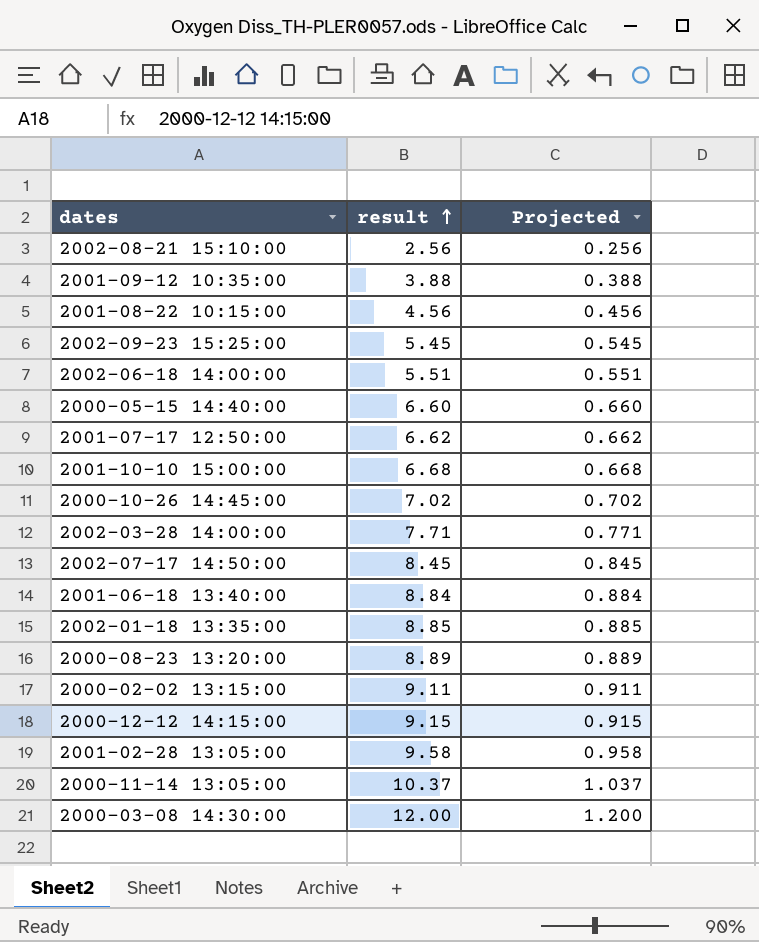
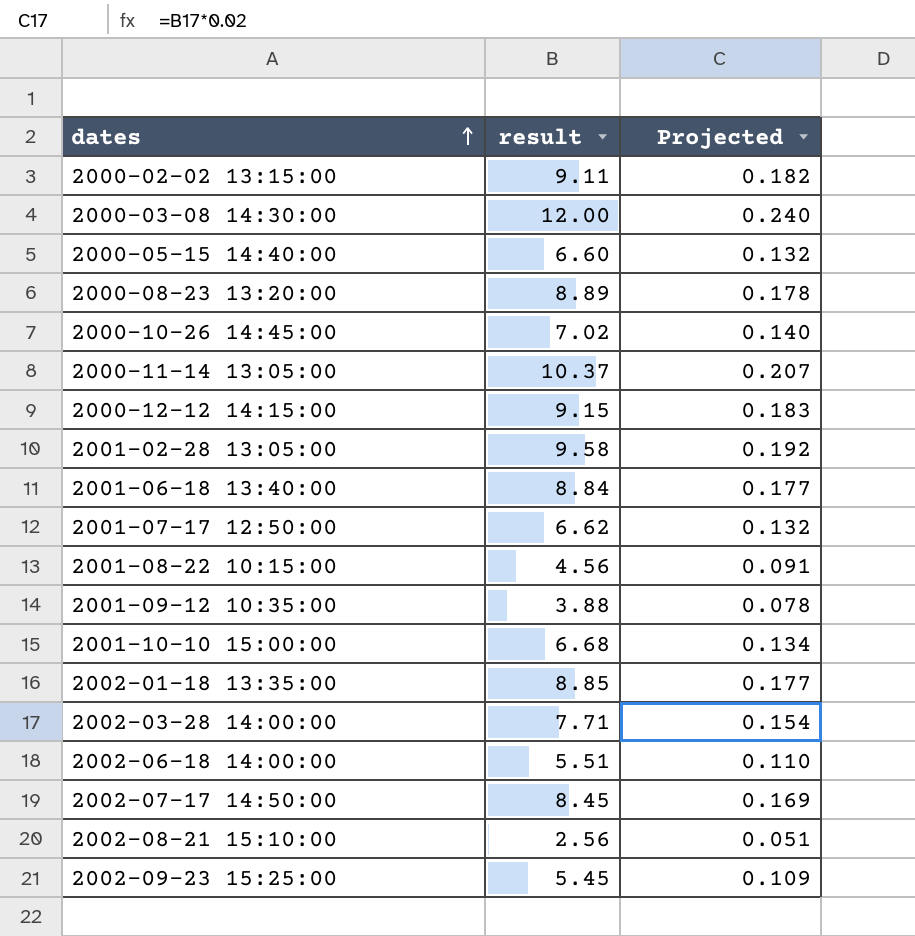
row order: result ascending -> dates ascending
column Projected | formula: [result] * 0.1 -> [result] * 0.02

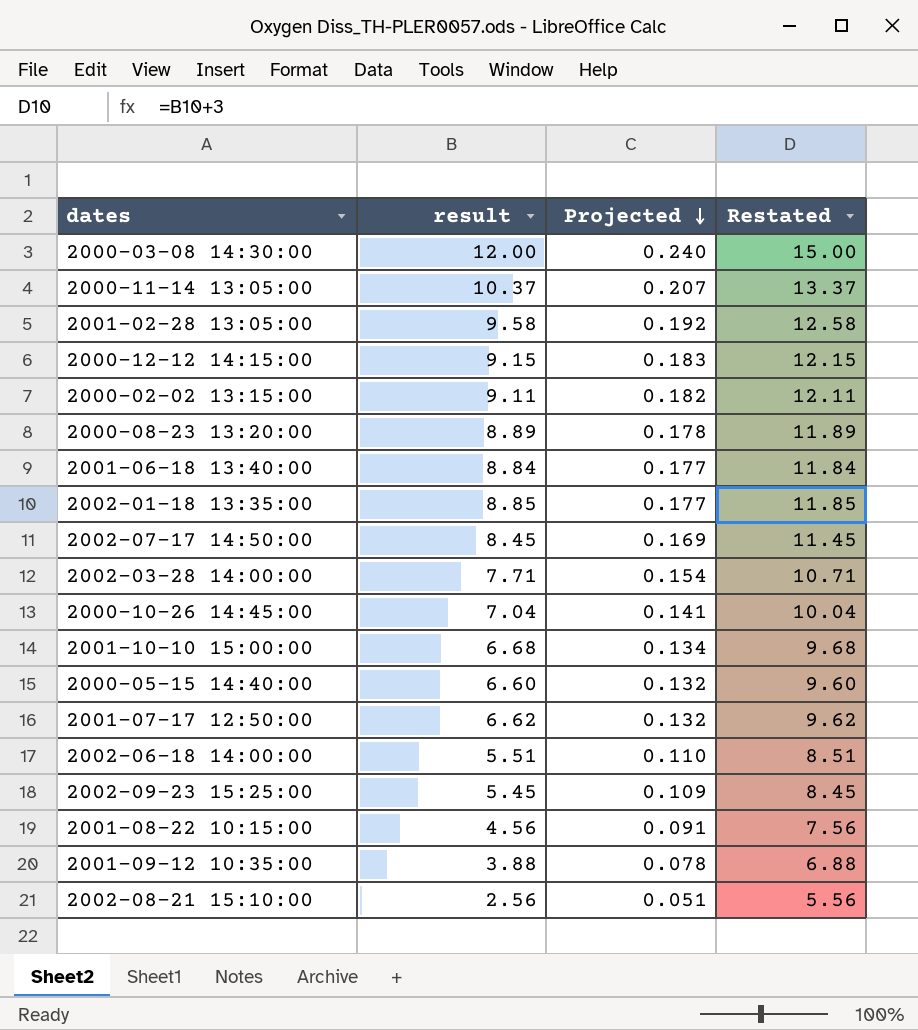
row order: dates ascending -> Projected descending
column Restated | formula: none -> [result] + 3
2000-10-26 14:45:00 | result: 7.02 -> 7.04
2000-10-26 14:45:00 | Projected: 0.140 -> 0.141

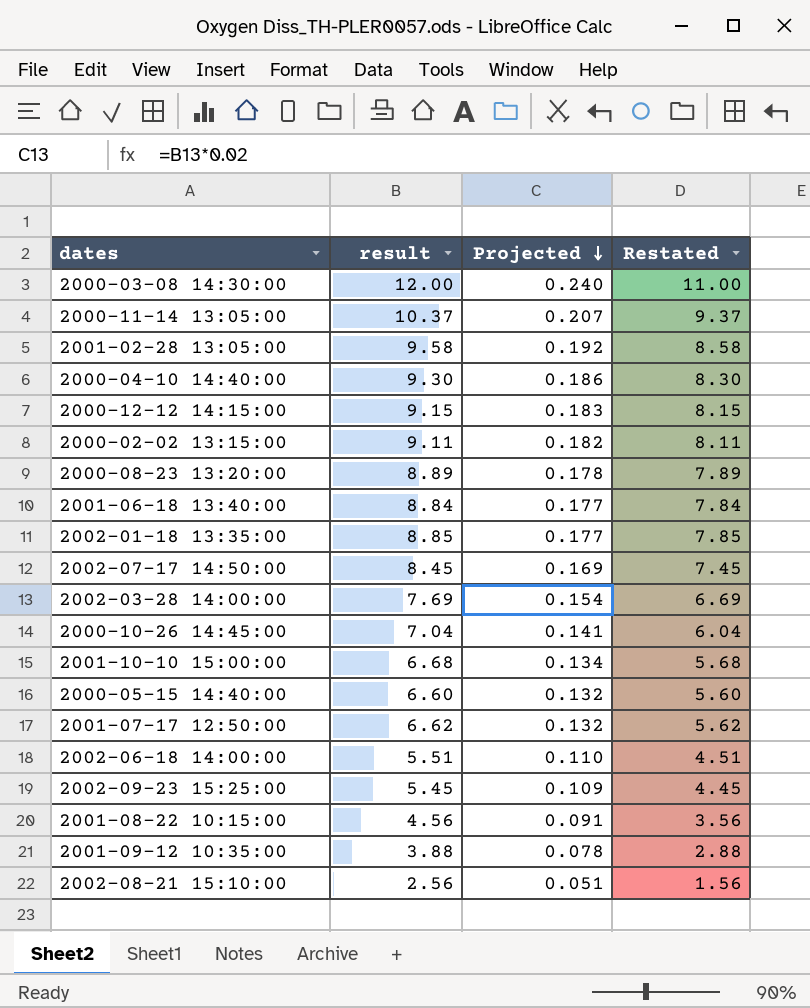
column Restated | formula: [result] + 3 -> [result] - 1
row 2000-04-10 14:40:00: none -> 9.30 | 0.186 | 8.30
2002-03-28 14:00:00 | result: 7.71 -> 7.69

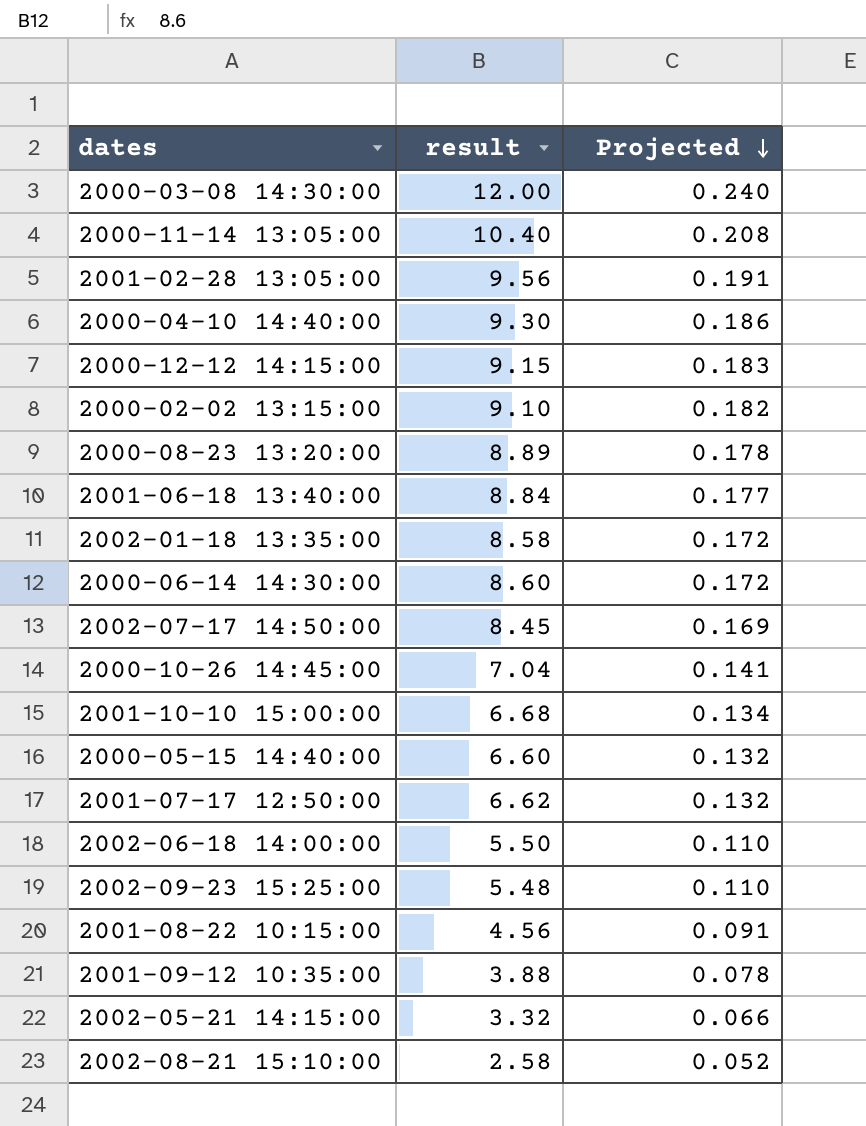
column Restated | formula: [result] - 1 -> none
row 2002-03-28 14:00:00: 7.69 | 0.154 | 6.69 -> none
2000-11-14 13:05:00 | result: 10.37 -> 10.40
2000-11-14 13:05:00 | Projected: 0.207 -> 0.208
2001-02-28 13:05:00 | result: 9.58 -> 9.56
2001-02-28 13:05:00 | Projected: 0.192 -> 0.191
2000-02-02 13:15:00 | result: 9.11 -> 9.10
2002-01-18 13:35:00 | result: 8.85 -> 8.58
2002-01-18 13:35:00 | Projected: 0.177 -> 0.172
row 2000-06-14 14:30:00: none -> 8.60 | 0.172
2002-06-18 14:00:00 | result: 5.51 -> 5.50
2002-09-23 15:25:00 | result: 5.45 -> 5.48
2002-09-23 15:25:00 | Projected: 0.109 -> 0.110
row 2002-05-21 14:15:00: none -> 3.32 | 0.066
2002-08-21 15:10:00 | result: 2.56 -> 2.58
2002-08-21 15:10:00 | Projected: 0.051 -> 0.052

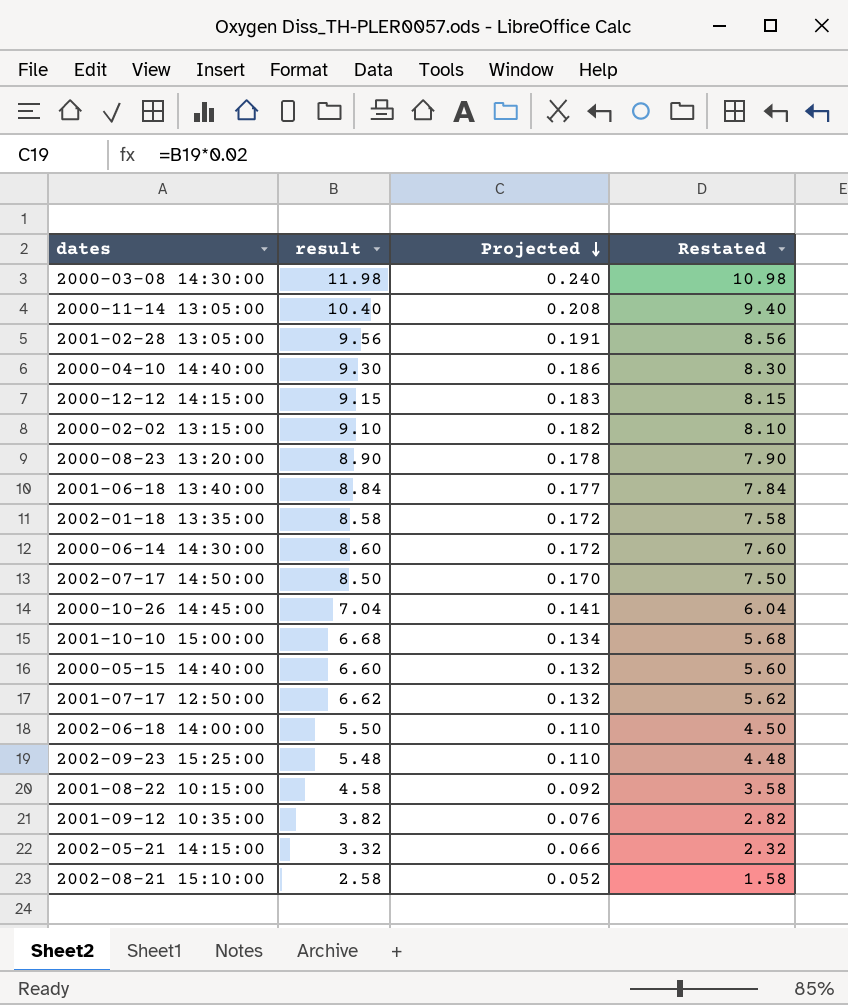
column Restated | formula: none -> [result] - 1
2000-03-08 14:30:00 | result: 12.00 -> 11.98
2000-08-23 13:20:00 | result: 8.89 -> 8.90
2002-07-17 14:50:00 | result: 8.45 -> 8.50
2002-07-17 14:50:00 | Projected: 0.169 -> 0.170
2001-08-22 10:15:00 | result: 4.56 -> 4.58
2001-08-22 10:15:00 | Projected: 0.091 -> 0.092
2001-09-12 10:35:00 | result: 3.88 -> 3.82
2001-09-12 10:35:00 | Projected: 0.078 -> 0.076

